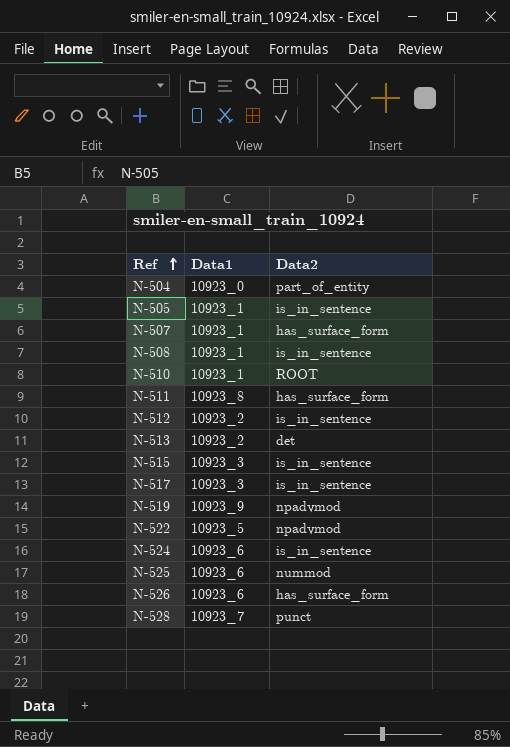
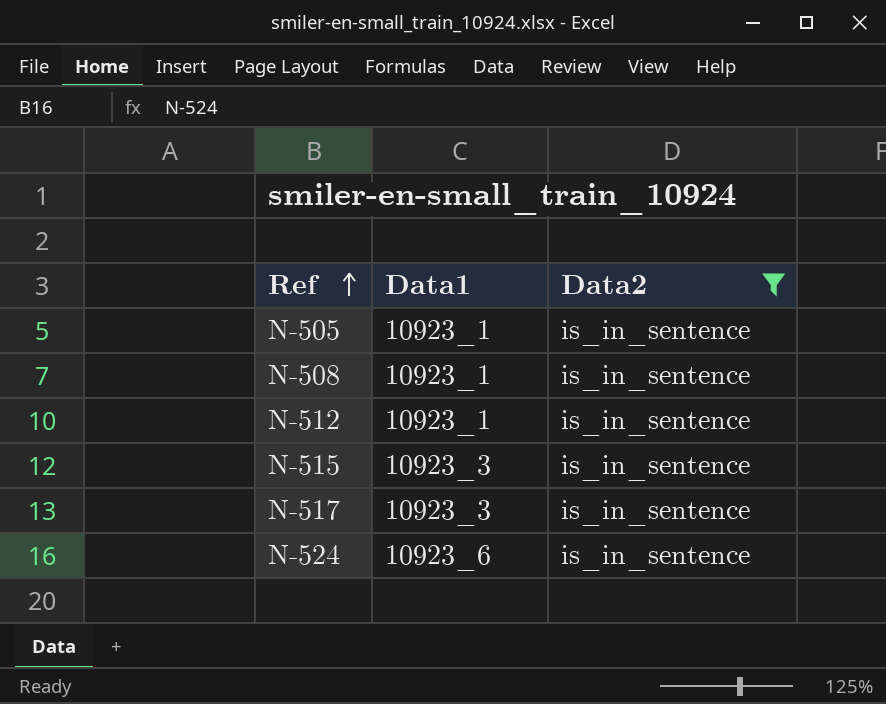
filter: none -> Data2 = is_in_sentence
N-512 | Data1: 10923_2 -> 10923_1

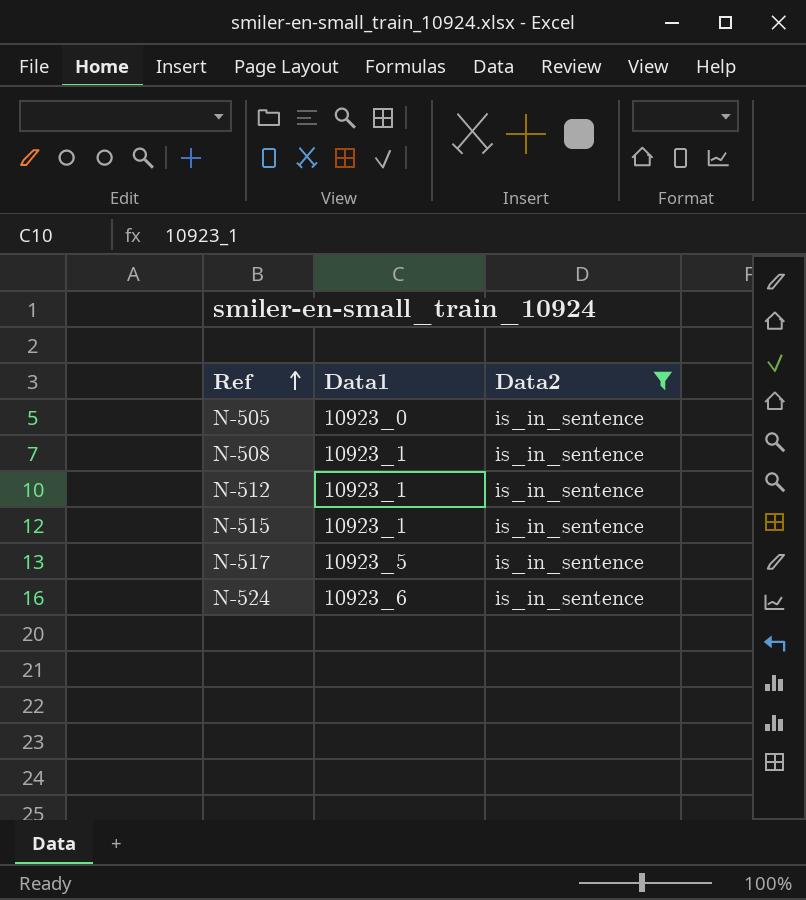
N-505 | Data1: 10923_1 -> 10923_0
N-515 | Data1: 10923_3 -> 10923_1
N-517 | Data1: 10923_3 -> 10923_5

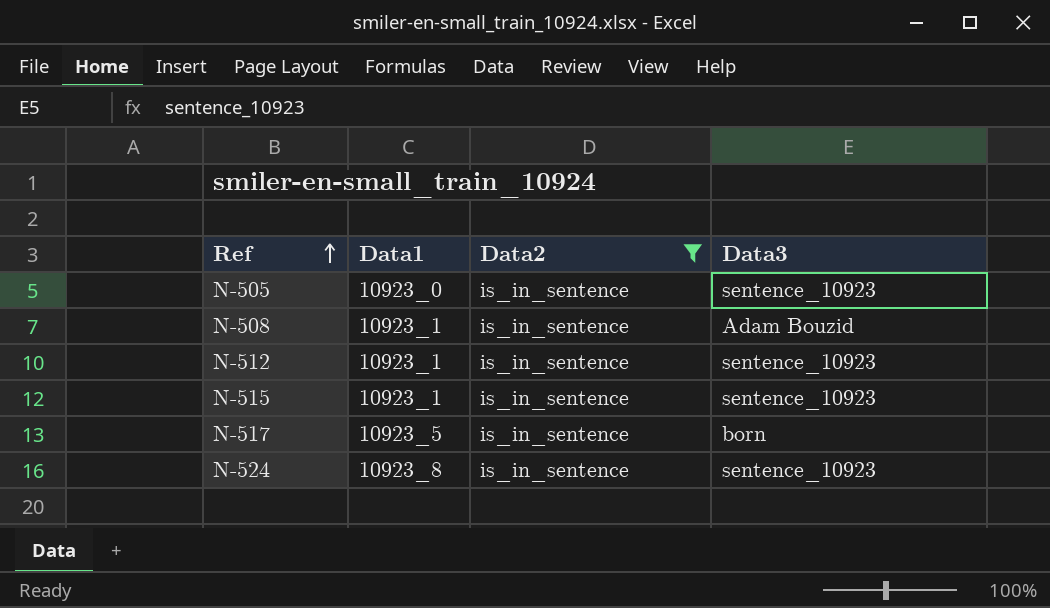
column Data3 | position: none -> 4
N-524 | Data1: 10923_6 -> 10923_8

